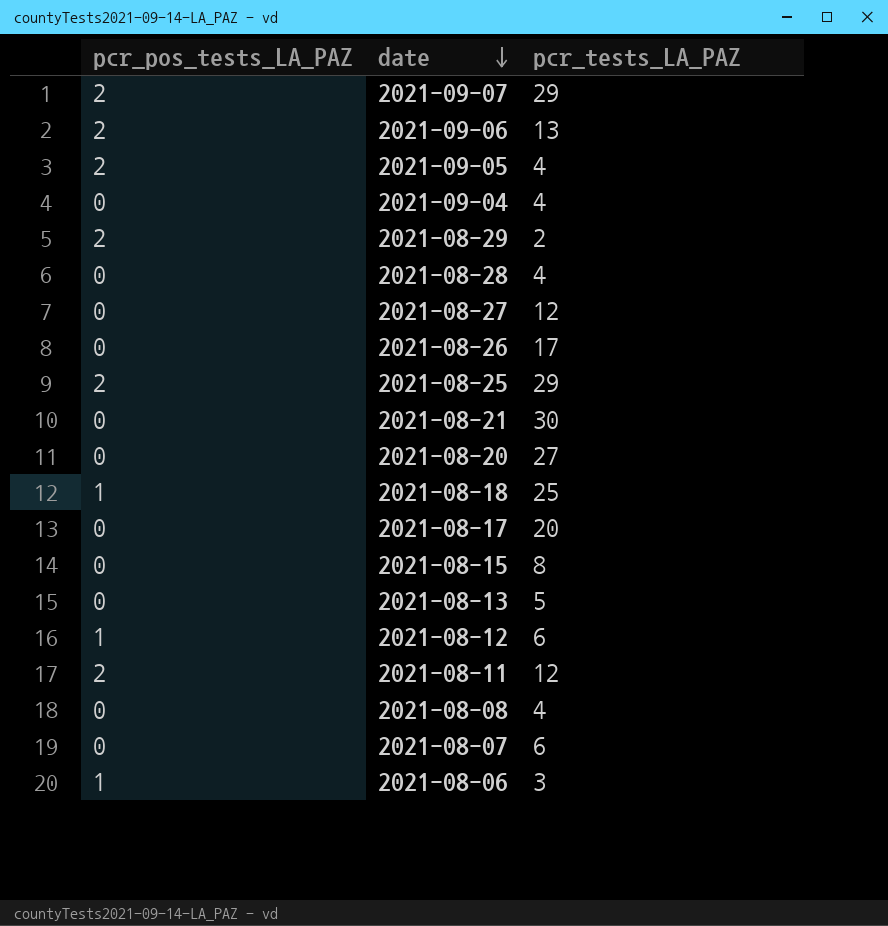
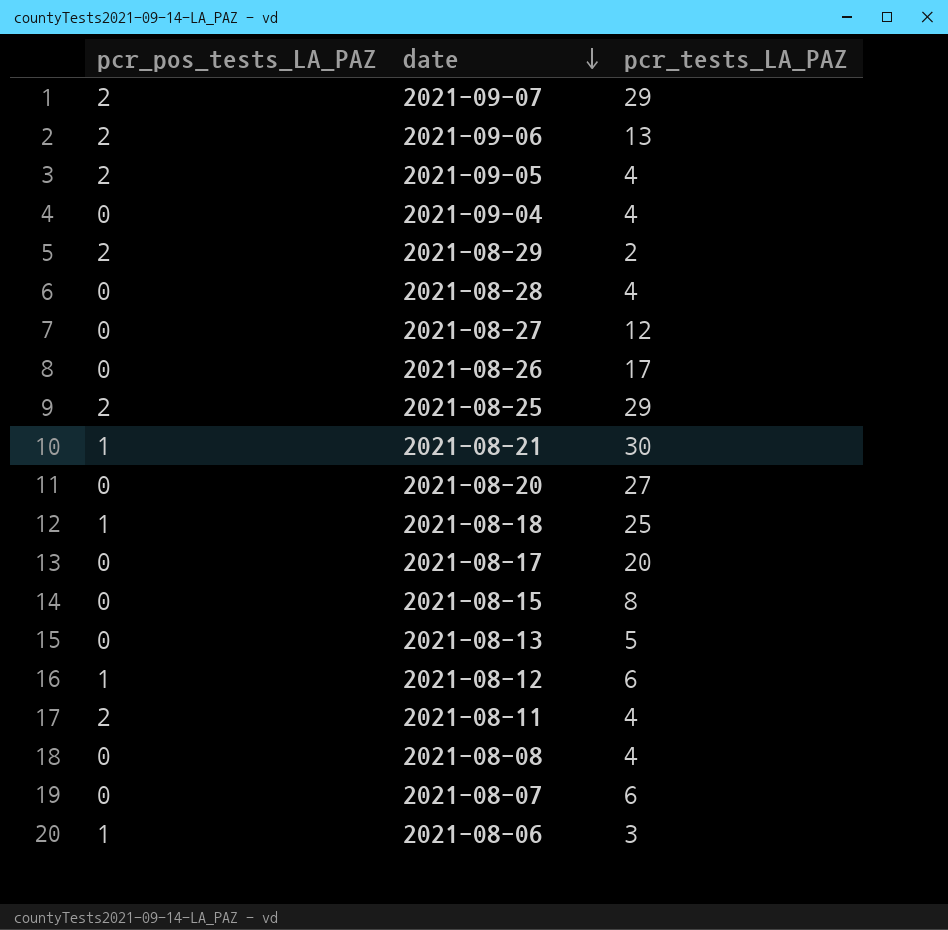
2021-08-21 | pcr_pos_tests_LA_PAZ: 0 -> 1
2021-08-11 | pcr_tests_LA_PAZ: 12 -> 4

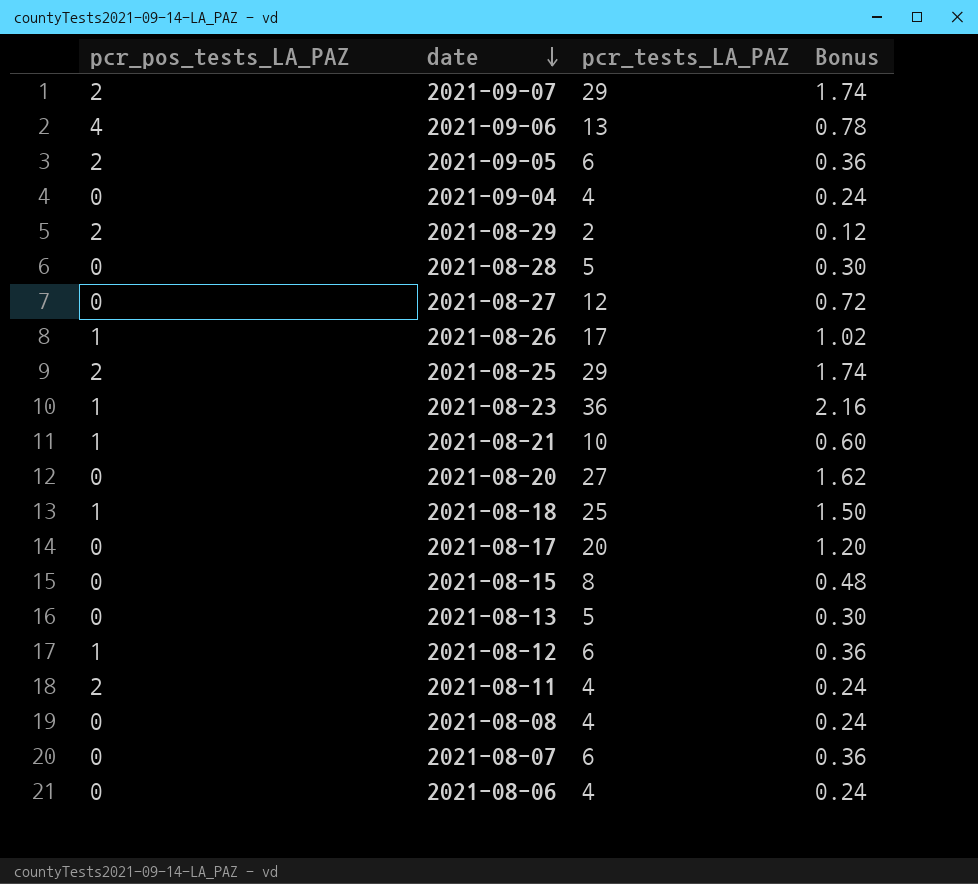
column Bonus | formula: none -> [pcr_tests_LA_PAZ] * 0.06
2021-09-06 | pcr_pos_tests_LA_PAZ: 2 -> 4
2021-09-05 | pcr_tests_LA_PAZ: 4 -> 6
2021-08-28 | pcr_tests_LA_PAZ: 4 -> 5
2021-08-26 | pcr_pos_tests_LA_PAZ: 0 -> 1
row 2021-08-23: none -> 1 | 36 | 2.16
2021-08-21 | pcr_tests_LA_PAZ: 30 -> 10
2021-08-06 | pcr_pos_tests_LA_PAZ: 1 -> 0
2021-08-06 | pcr_tests_LA_PAZ: 3 -> 4

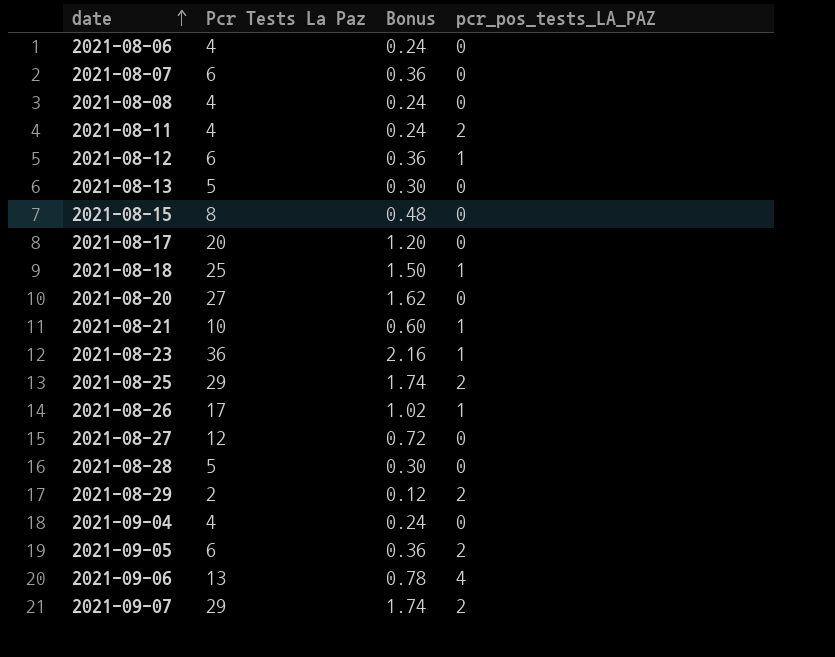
row order: date descending -> date ascending
column name: pcr_tests_LA_PAZ -> Pcr Tests La Paz
column pcr_pos_tests_LA_PAZ | position: 1 -> 4

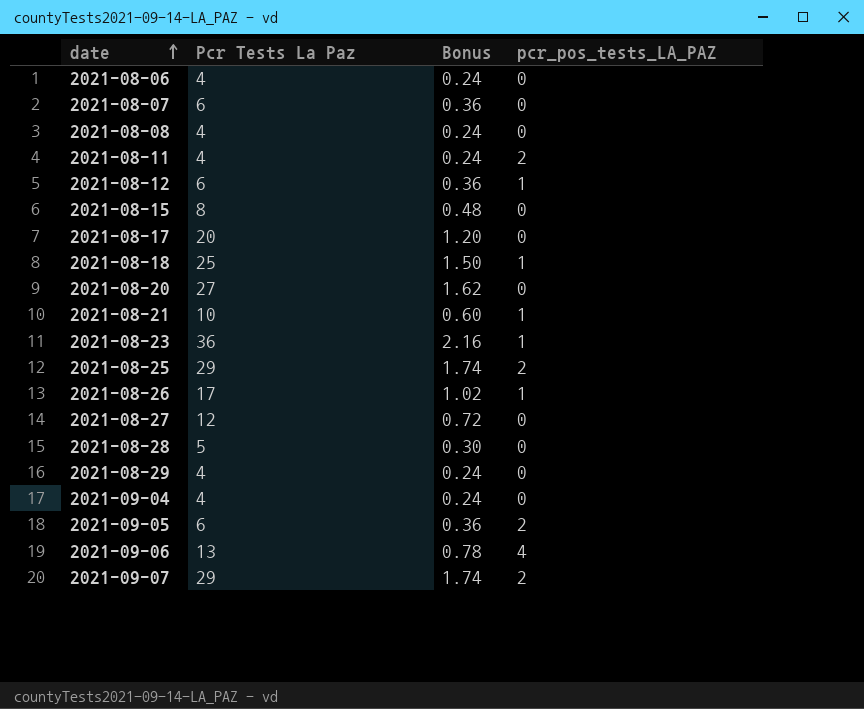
row 2021-08-13: 5 | 0.30 | 0 -> none
2021-08-29 | Pcr Tests La Paz: 2 -> 4
2021-08-29 | Bonus: 0.12 -> 0.24
2021-08-29 | pcr_pos_tests_LA_PAZ: 2 -> 0

